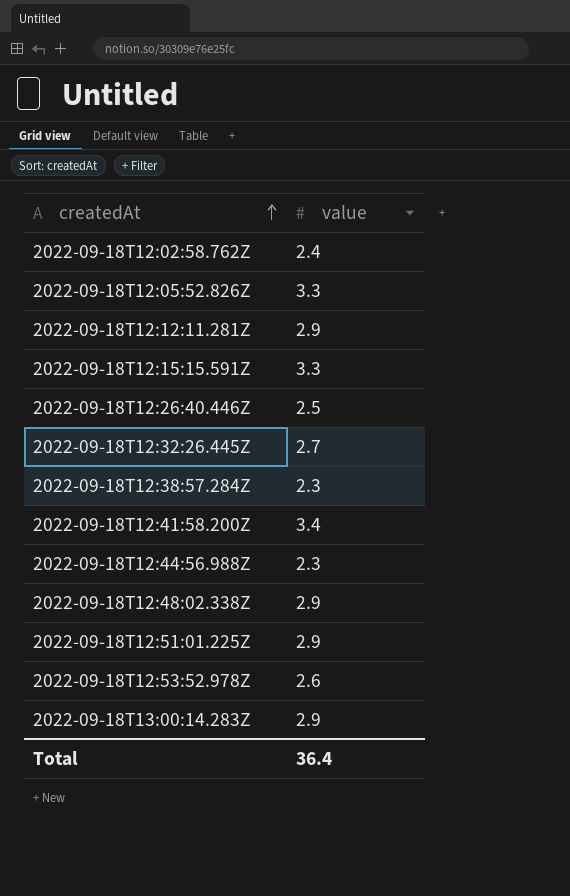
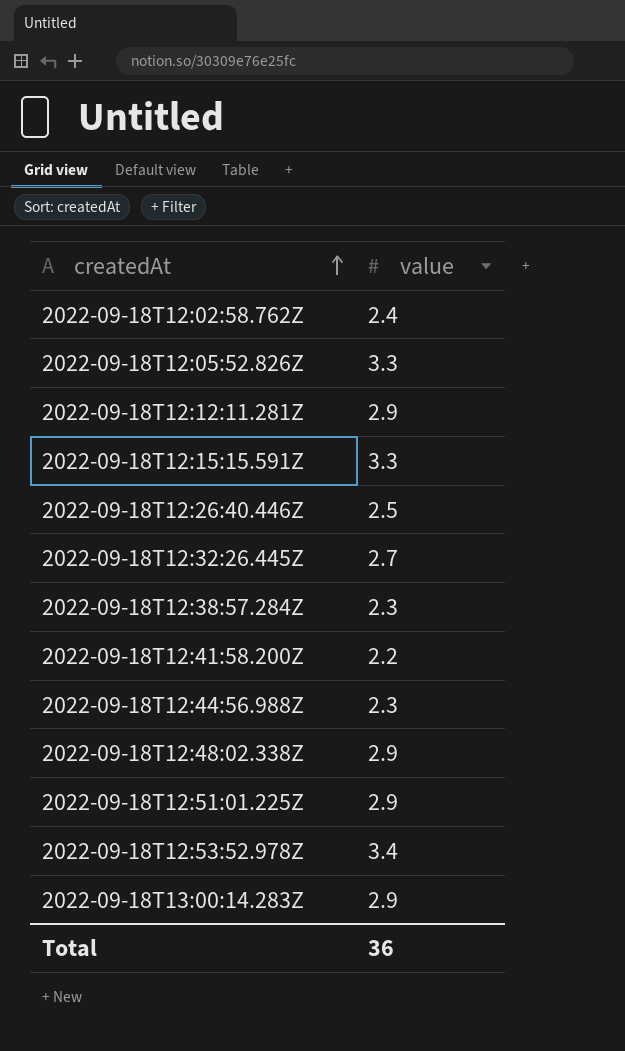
2022-09-18T12:41:58.200Z | value: 3.4 -> 2.2
2022-09-18T12:53:52.978Z | value: 2.6 -> 3.4
Total | value: 36.4 -> 36

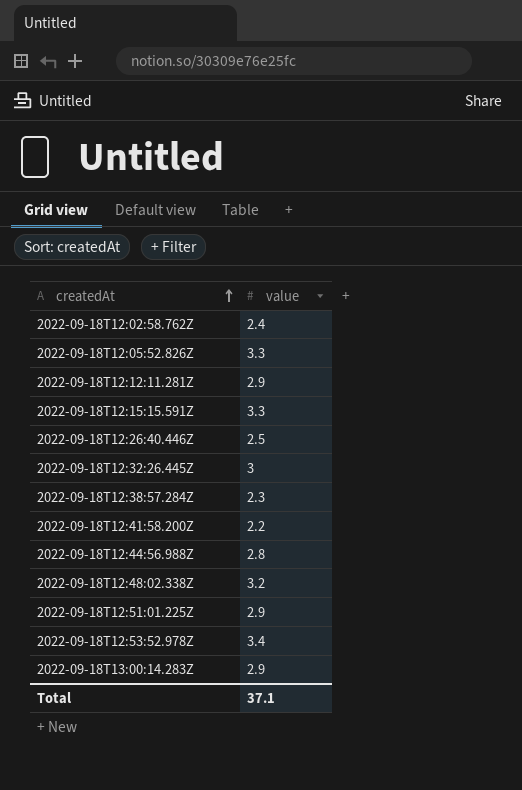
2022-09-18T12:32:26.445Z | value: 2.7 -> 3
2022-09-18T12:44:56.988Z | value: 2.3 -> 2.8
2022-09-18T12:48:02.338Z | value: 2.9 -> 3.2
Total | value: 36 -> 37.1

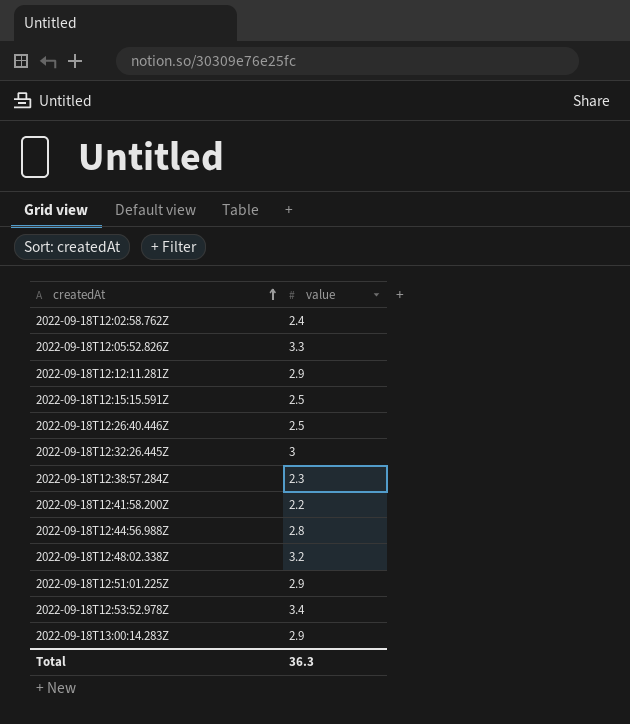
2022-09-18T12:15:15.591Z | value: 3.3 -> 2.5
Total | value: 37.1 -> 36.3

